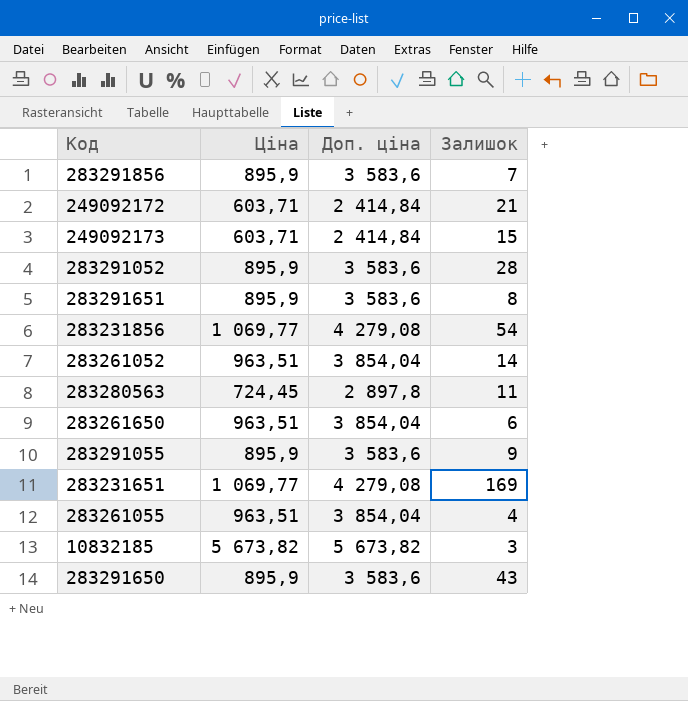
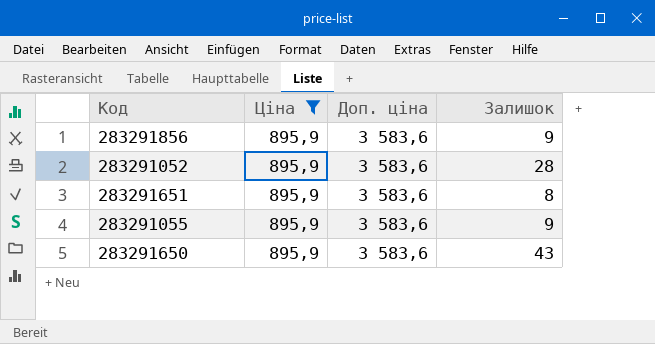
filter: none -> Ціна = 895,9
283291856 | Залишок: 7 -> 9

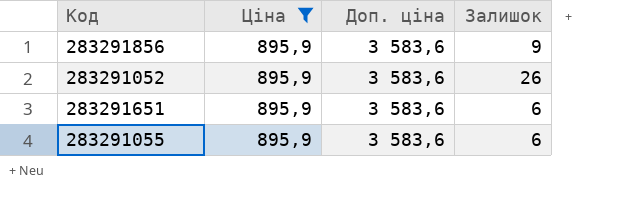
row 283291650: 895,9 | 3 583,6 | 43 -> none
283291052 | Залишок: 28 -> 26
283291651 | Залишок: 8 -> 6
283291055 | Залишок: 9 -> 6

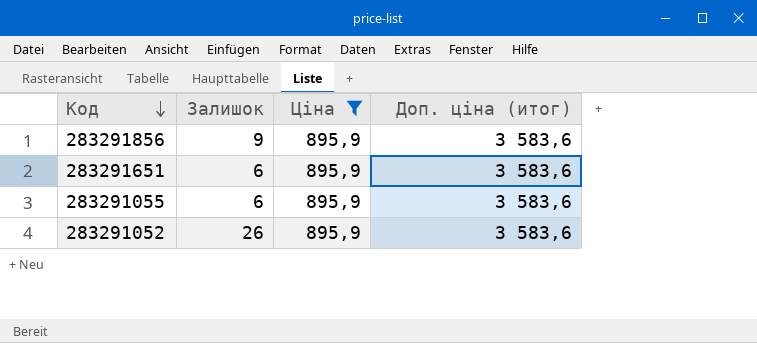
row order: none -> Код descending
column Залишок | position: 4 -> 2
column name: Доп. ціна -> Доп. ціна (итог)

